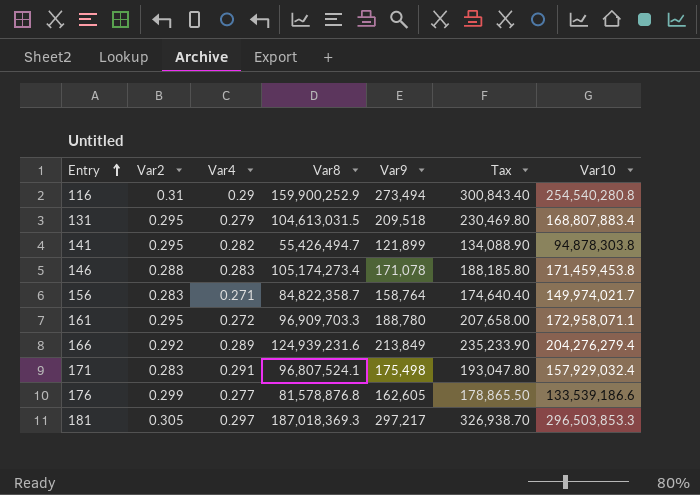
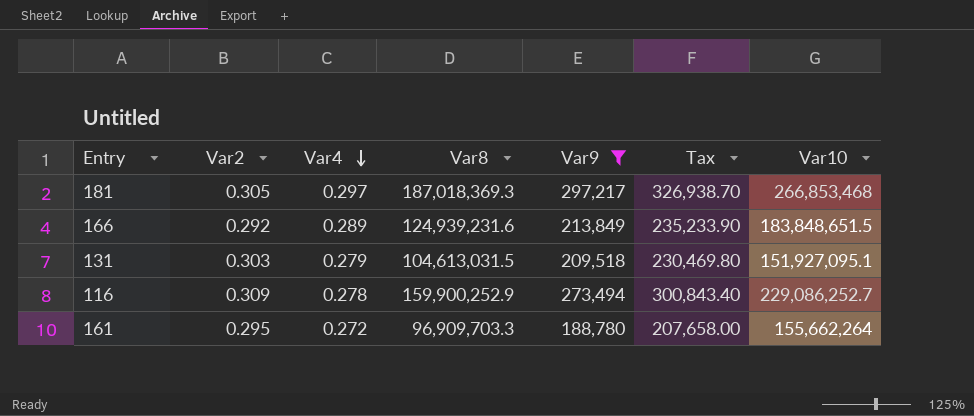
filter: none -> Var9 >= 188,780
row order: Entry ascending -> Var4 descending
181 | Var10: 296,503,853.3 -> 266,853,468
166 | Var10: 204,276,279.4 -> 183,848,651.5
131 | Var2: 0.295 -> 0.303
131 | Var10: 168,807,883.4 -> 151,927,095.1
116 | Var2: 0.31 -> 0.309
116 | Var4: 0.29 -> 0.278
116 | Var10: 254,540,280.8 -> 229,086,252.7
161 | Var10: 172,958,071.1 -> 155,662,264

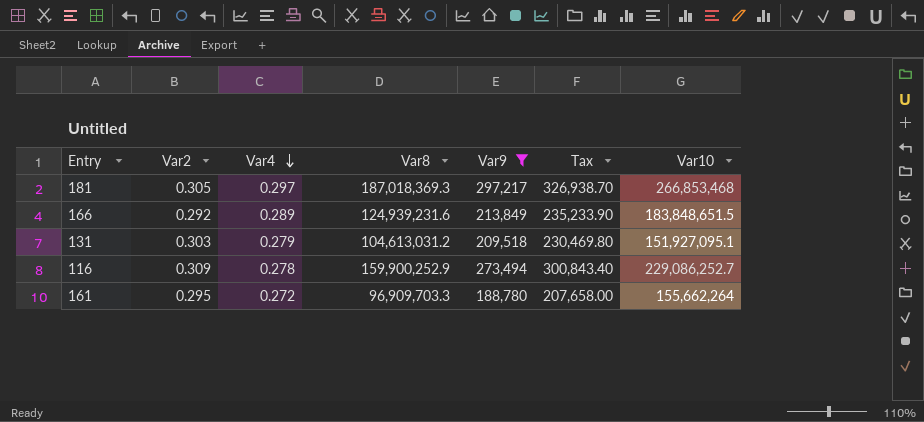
131 | Var8: 104,613,031.5 -> 104,613,031.2

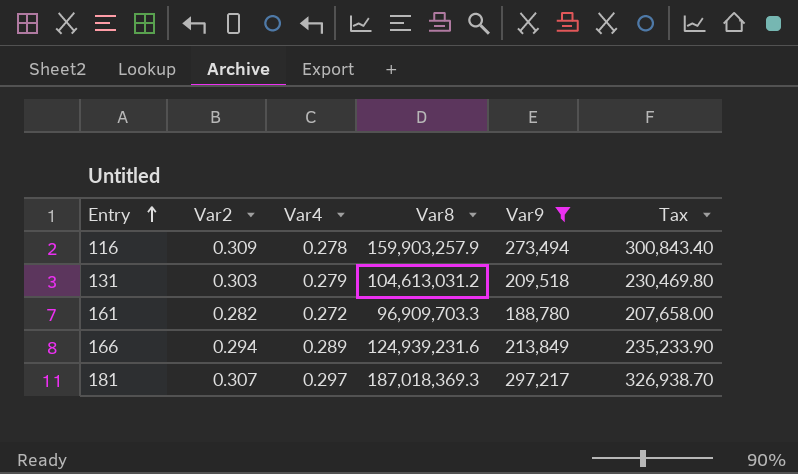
row order: Var4 descending -> Entry ascending
column Var10 | position: 7 -> none
116 | Var8: 159,900,252.9 -> 159,903,257.9
161 | Var2: 0.295 -> 0.282
166 | Var2: 0.292 -> 0.294
181 | Var2: 0.305 -> 0.307

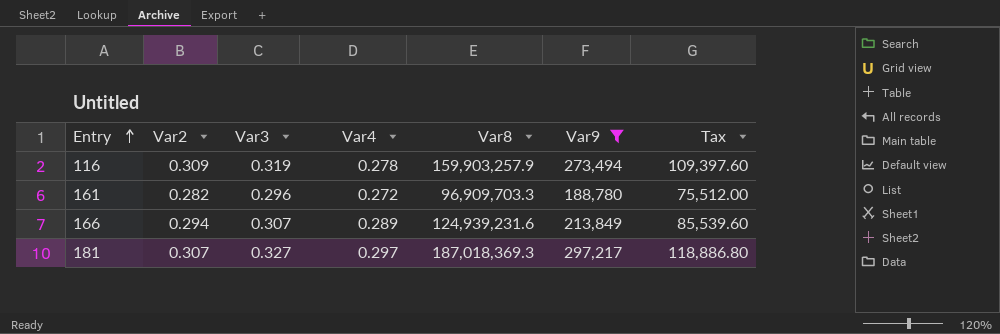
column Var3 | position: none -> 3
column Tax | formula: [Var9] * 1.1 -> [Var9] * 0.4
row 131: 0.303 | 0.279 | 104,613,031.2 | 209,518 | 230,469.80 -> none

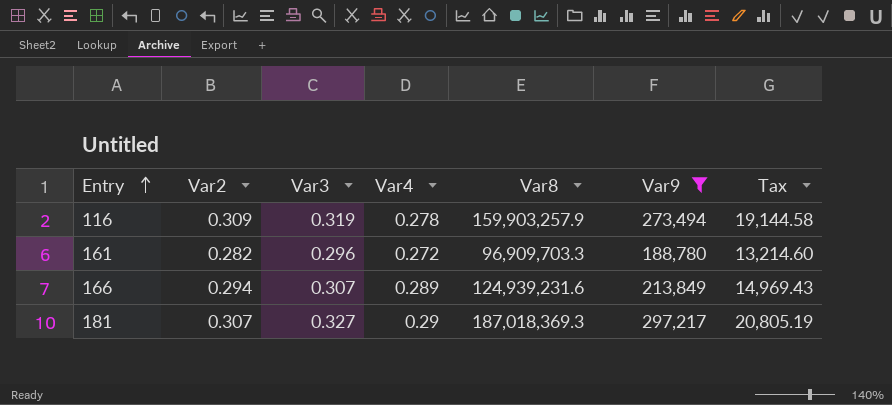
column Tax | formula: [Var9] * 0.4 -> [Var9] * 0.07
181 | Var4: 0.297 -> 0.29

